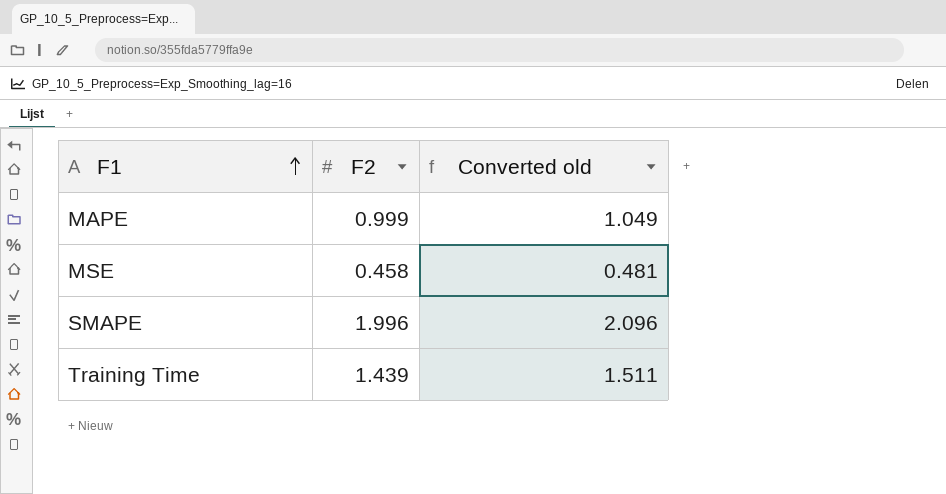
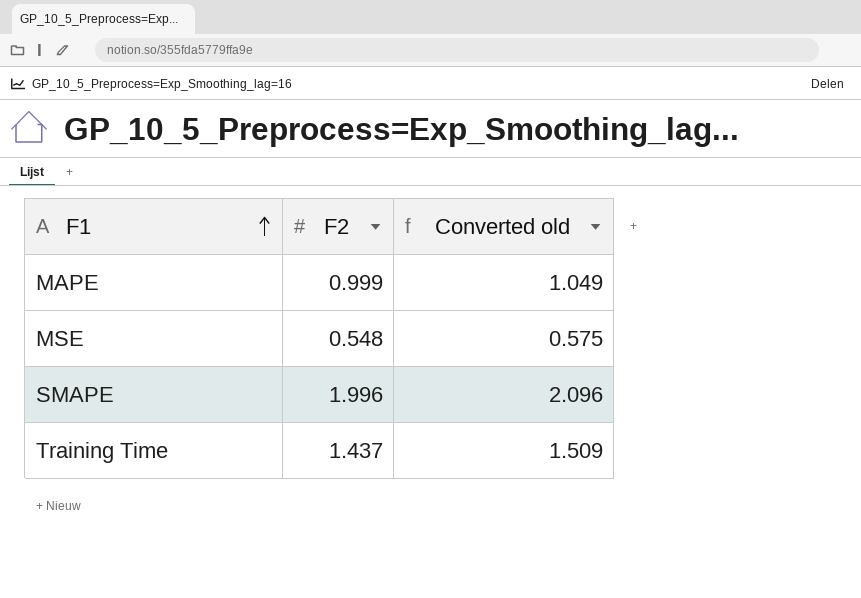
MSE | F2: 0.458 -> 0.548
MSE | Converted old: 0.481 -> 0.575
Training Time | F2: 1.439 -> 1.437
Training Time | Converted old: 1.511 -> 1.509

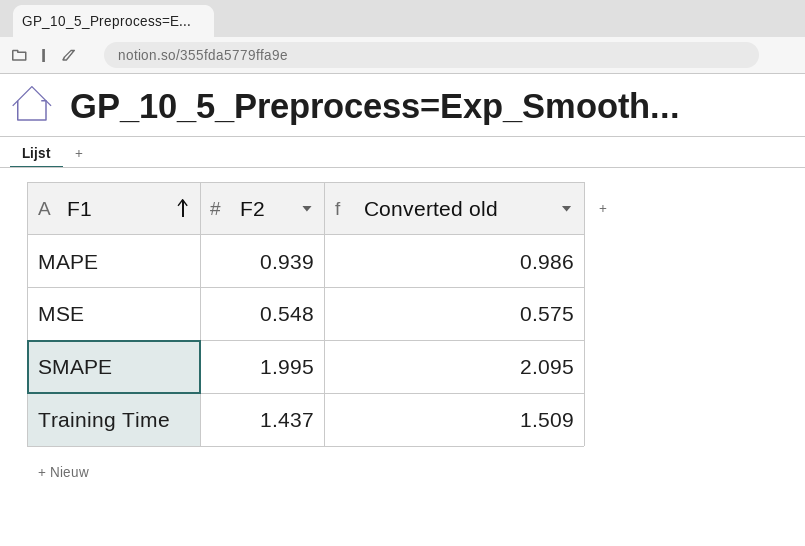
MAPE | F2: 0.999 -> 0.939
MAPE | Converted old: 1.049 -> 0.986
SMAPE | F2: 1.996 -> 1.995
SMAPE | Converted old: 2.096 -> 2.095

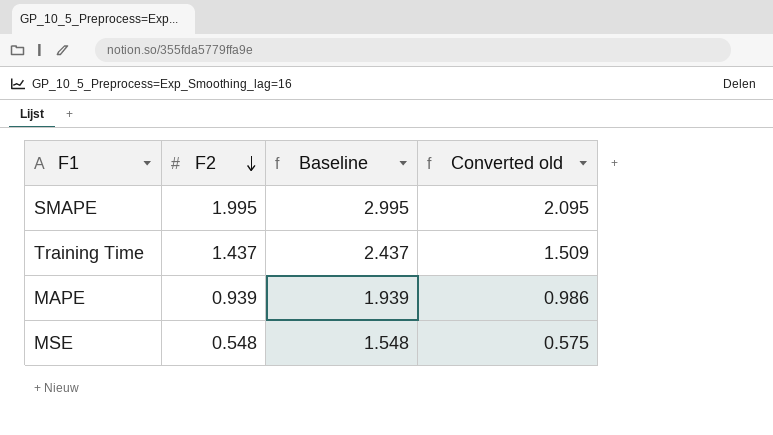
row order: F1 ascending -> F2 descending
column Baseline | formula: none -> [F2] + 1

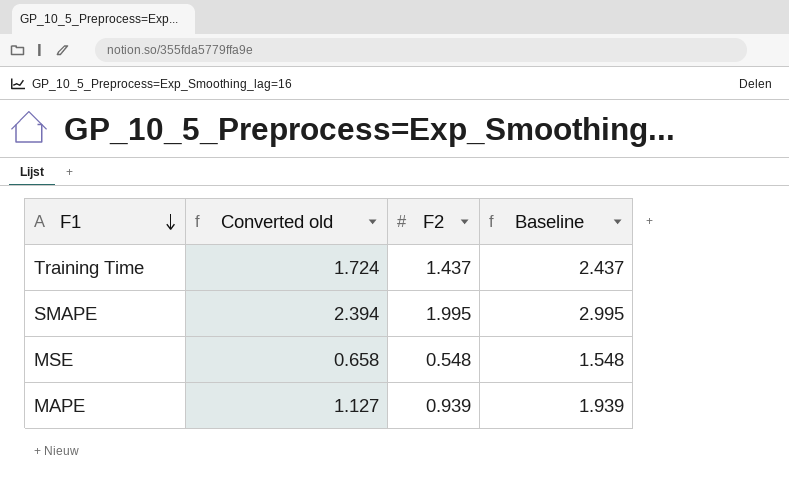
row order: F2 descending -> F1 descending
column Converted old | formula: [F2] * 1.05 -> [F2] * 1.2
column Converted old | position: 4 -> 2

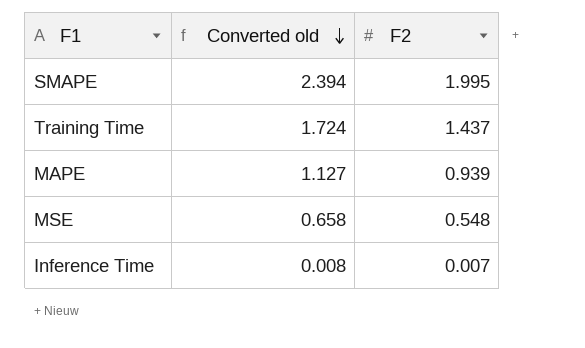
row order: F1 descending -> Converted old descending
column Baseline | formula: [F2] + 1 -> none
row Inference Time: none -> 0.008 | 0.007

